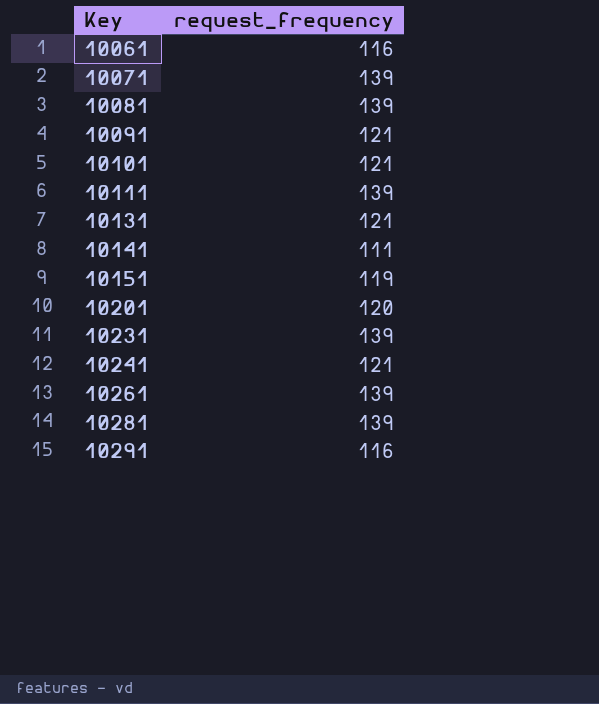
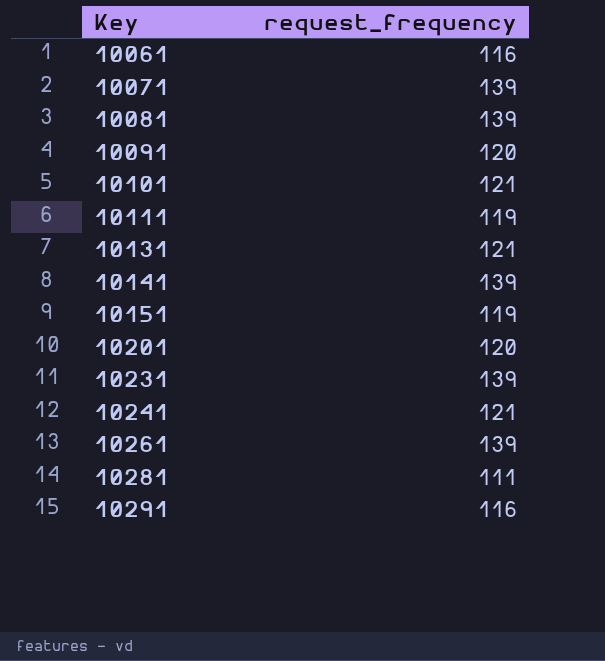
10091 | request_frequency: 121 -> 120
10111 | request_frequency: 139 -> 119
10141 | request_frequency: 111 -> 139
10281 | request_frequency: 139 -> 111

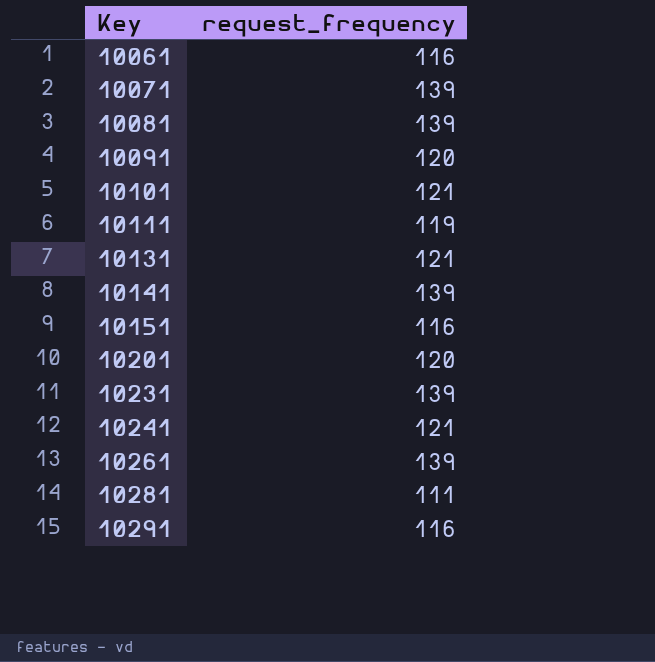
10151 | request_frequency: 119 -> 116

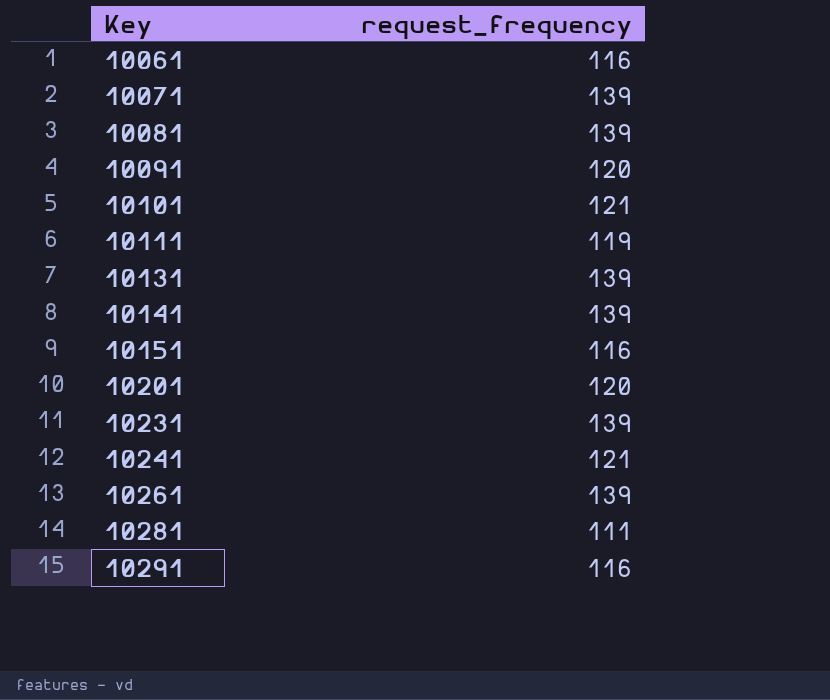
10131 | request_frequency: 121 -> 139

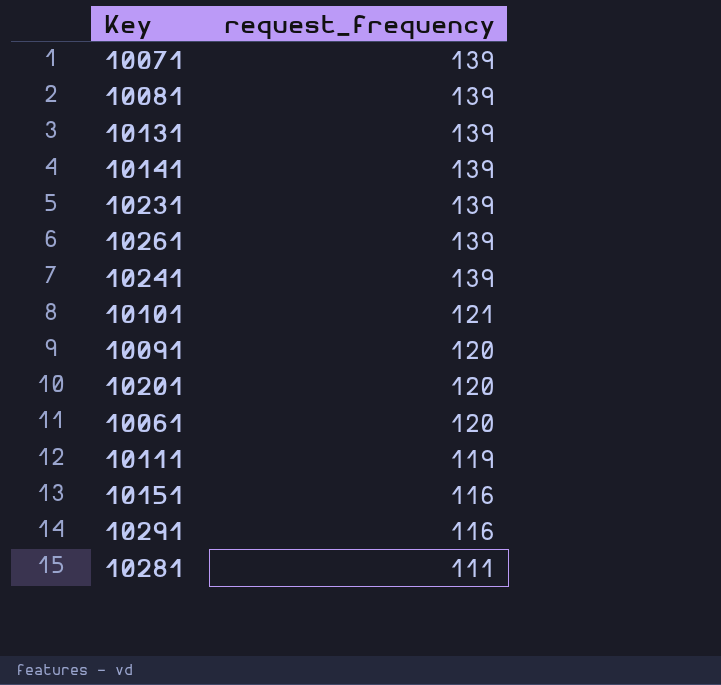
row order: Key ascending -> request_frequency descending
10241 | request_frequency: 121 -> 139
10061 | request_frequency: 116 -> 120

